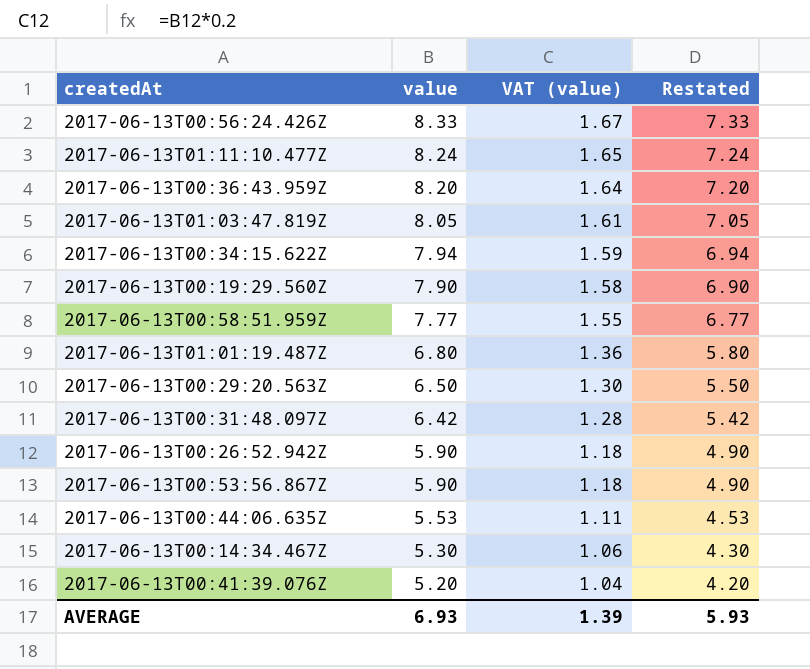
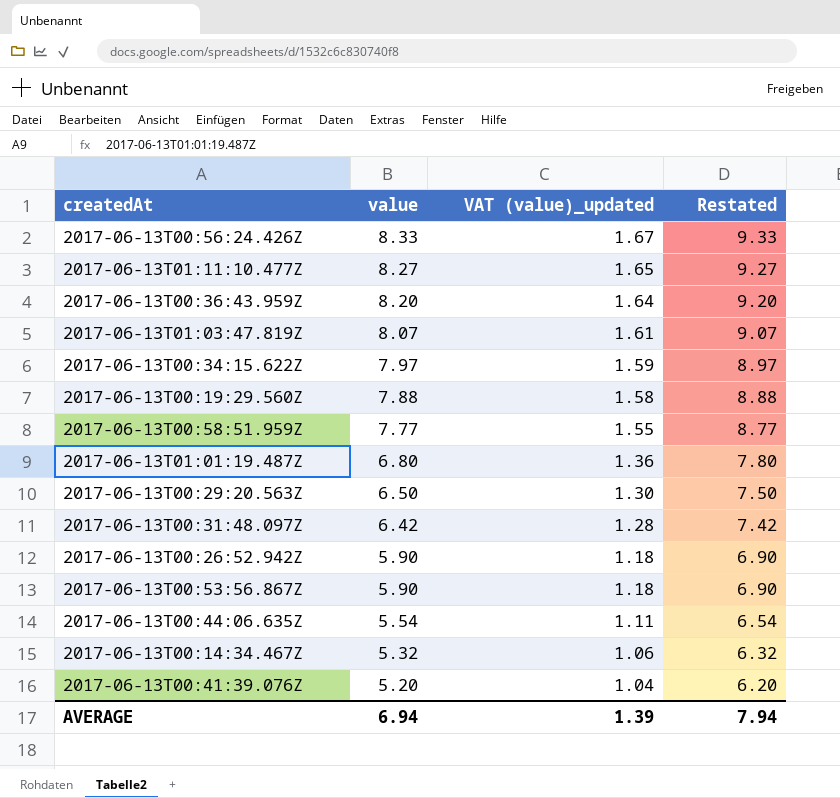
column name: VAT (value) -> VAT (value)_updated
column Restated | formula: [value] - 1 -> [value] + 1
2017-06-13T01:11:10.477Z | value: 8.24 -> 8.27
2017-06-13T01:03:47.819Z | value: 8.05 -> 8.07
2017-06-13T00:34:15.622Z | value: 7.94 -> 7.97
2017-06-13T00:19:29.560Z | value: 7.90 -> 7.88
2017-06-13T00:44:06.635Z | value: 5.53 -> 5.54
2017-06-13T00:14:34.467Z | value: 5.30 -> 5.32
AVERAGE | value: 6.93 -> 6.94
AVERAGE | Restated: 5.93 -> 7.94

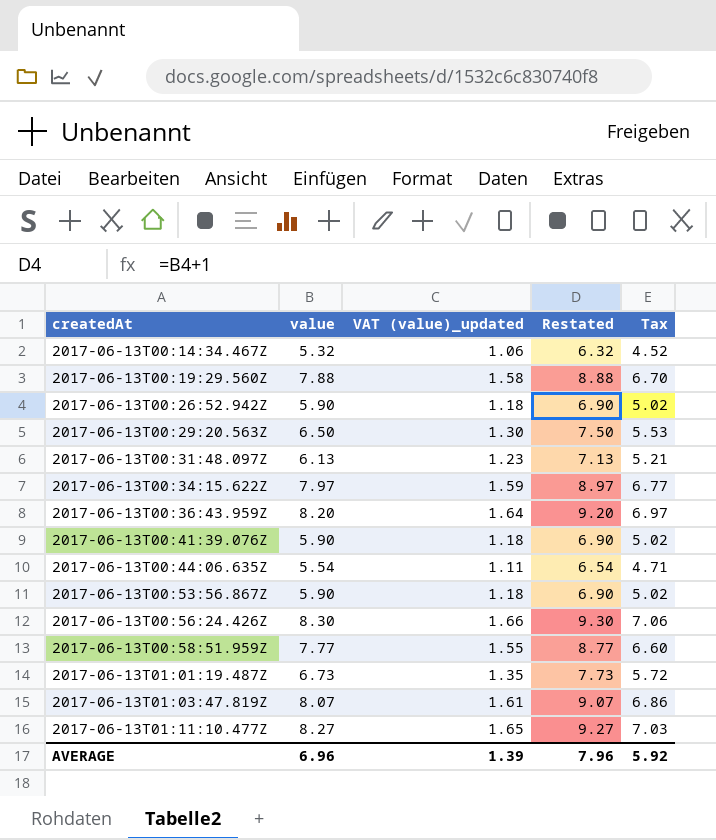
row order: value descending -> createdAt ascending
column Tax | formula: none -> [value] * 0.85
2017-06-13T00:31:48.097Z | value: 6.42 -> 6.13
2017-06-13T00:31:48.097Z | VAT (value)_updated: 1.28 -> 1.23
2017-06-13T00:31:48.097Z | Restated: 7.42 -> 7.13
2017-06-13T00:41:39.076Z | value: 5.20 -> 5.90
2017-06-13T00:41:39.076Z | VAT (value)_updated: 1.04 -> 1.18
2017-06-13T00:41:39.076Z | Restated: 6.20 -> 6.90
2017-06-13T00:56:24.426Z | value: 8.33 -> 8.30
2017-06-13T00:56:24.426Z | VAT (value)_updated: 1.67 -> 1.66
2017-06-13T00:56:24.426Z | Restated: 9.33 -> 9.30
2017-06-13T01:01:19.487Z | value: 6.80 -> 6.73
2017-06-13T01:01:19.487Z | VAT (value)_updated: 1.36 -> 1.35
2017-06-13T01:01:19.487Z | Restated: 7.80 -> 7.73
AVERAGE | value: 6.94 -> 6.96
AVERAGE | Restated: 7.94 -> 7.96

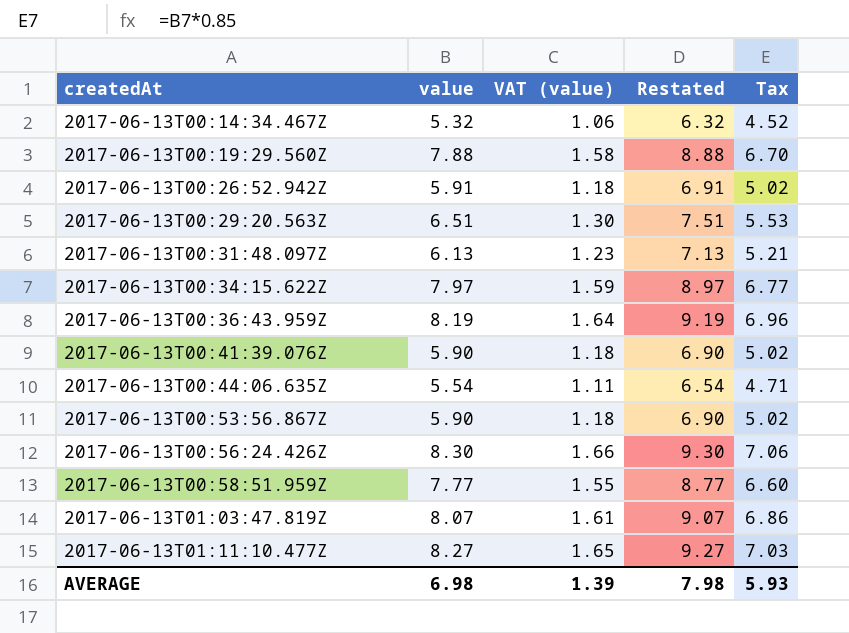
column name: VAT (value)_updated -> VAT (value)
row 2017-06-13T01:01:19.487Z: 6.73 | 1.35 | 7.73 | 5.72 -> none
2017-06-13T00:26:52.942Z | value: 5.90 -> 5.91
2017-06-13T00:26:52.942Z | Restated: 6.90 -> 6.91
2017-06-13T00:29:20.563Z | value: 6.50 -> 6.51
2017-06-13T00:29:20.563Z | Restated: 7.50 -> 7.51
2017-06-13T00:36:43.959Z | value: 8.20 -> 8.19
2017-06-13T00:36:43.959Z | Restated: 9.20 -> 9.19
2017-06-13T00:36:43.959Z | Tax: 6.97 -> 6.96
AVERAGE | value: 6.96 -> 6.98
AVERAGE | Restated: 7.96 -> 7.98
AVERAGE | Tax: 5.92 -> 5.93

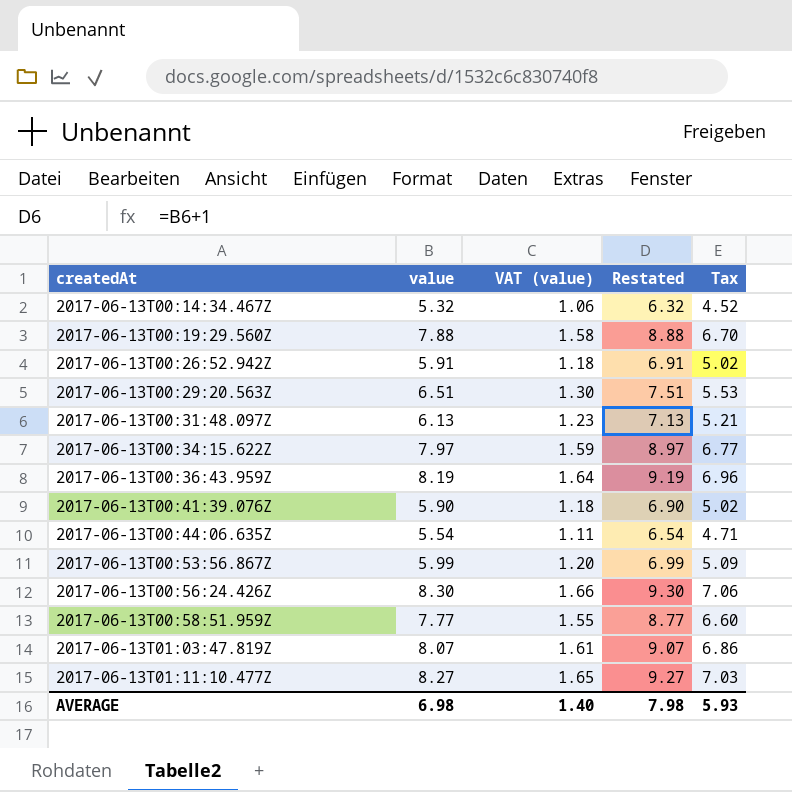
2017-06-13T00:53:56.867Z | value: 5.90 -> 5.99
2017-06-13T00:53:56.867Z | VAT (value): 1.18 -> 1.20
2017-06-13T00:53:56.867Z | Restated: 6.90 -> 6.99
2017-06-13T00:53:56.867Z | Tax: 5.02 -> 5.09
AVERAGE | VAT (value): 1.39 -> 1.40

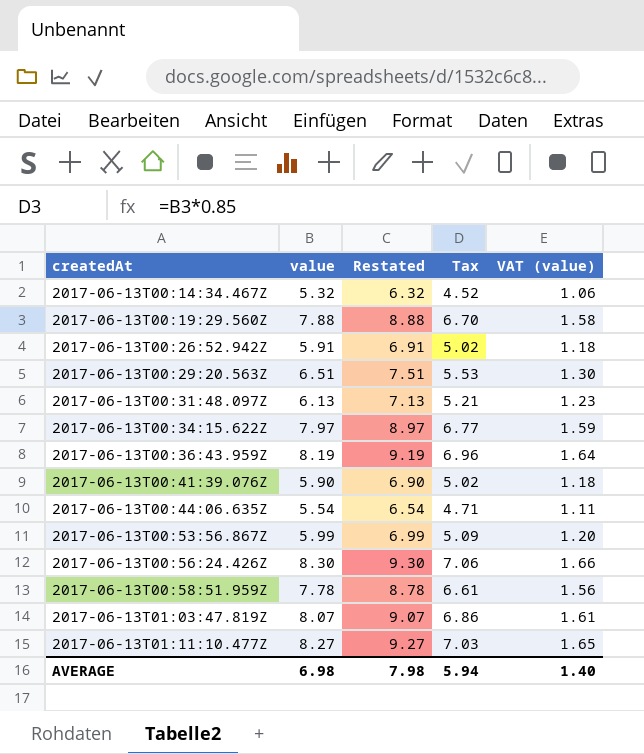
column VAT (value) | position: 3 -> 5
2017-06-13T00:58:51.959Z | value: 7.77 -> 7.78
2017-06-13T00:58:51.959Z | Restated: 8.77 -> 8.78
2017-06-13T00:58:51.959Z | Tax: 6.60 -> 6.61
2017-06-13T00:58:51.959Z | VAT (value): 1.55 -> 1.56
AVERAGE | Tax: 5.93 -> 5.94

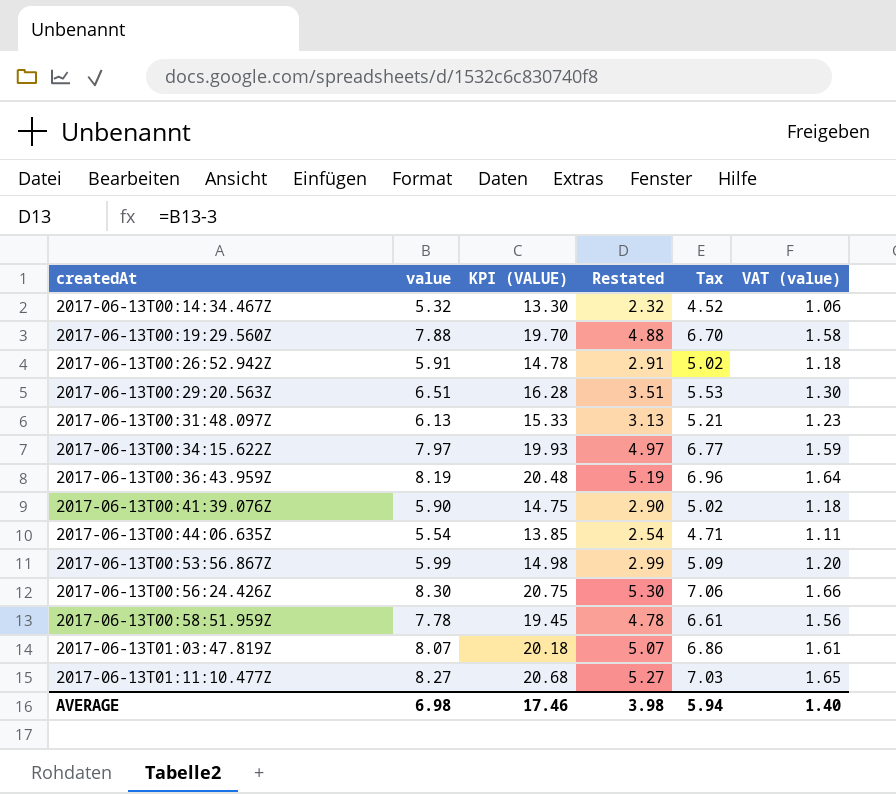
column KPI (VALUE) | formula: none -> [value] * 2.5
column Restated | formula: [value] + 1 -> [value] - 3
AVERAGE | Restated: 7.98 -> 3.98

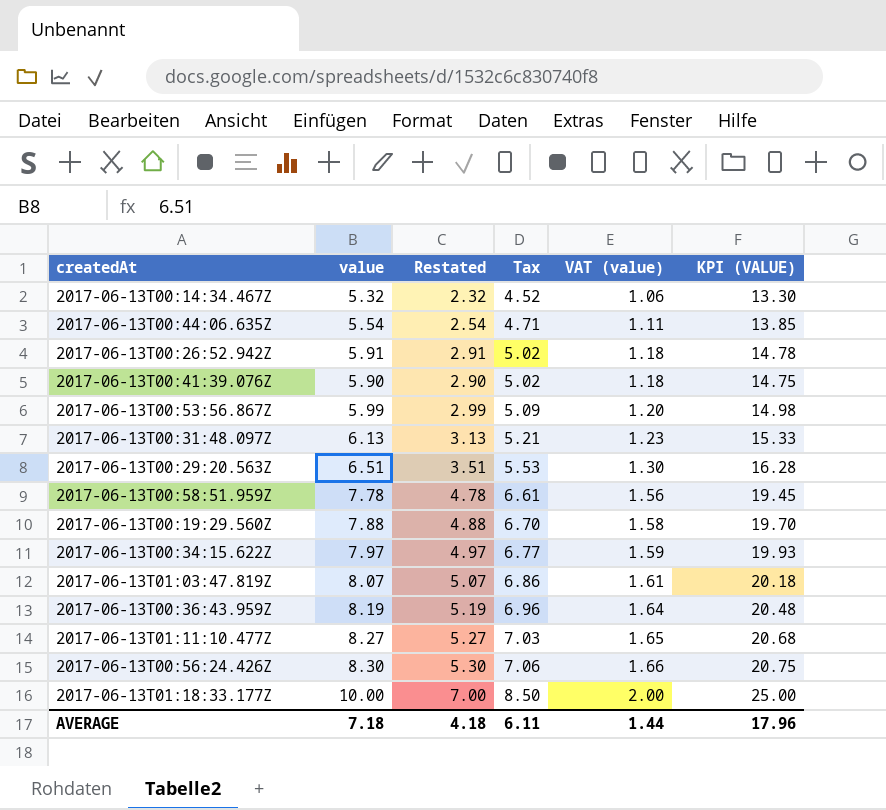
row order: createdAt ascending -> Tax ascending
column KPI (VALUE) | position: 3 -> 6
row 2017-06-13T01:18:33.177Z: none -> 10.00 | 7.00 | 8.50 | 2.00 | 25.00
AVERAGE | value: 6.98 -> 7.18
AVERAGE | Restated: 3.98 -> 4.18
AVERAGE | Tax: 5.94 -> 6.11
AVERAGE | VAT (value): 1.40 -> 1.44
AVERAGE | KPI (VALUE): 17.46 -> 17.96

